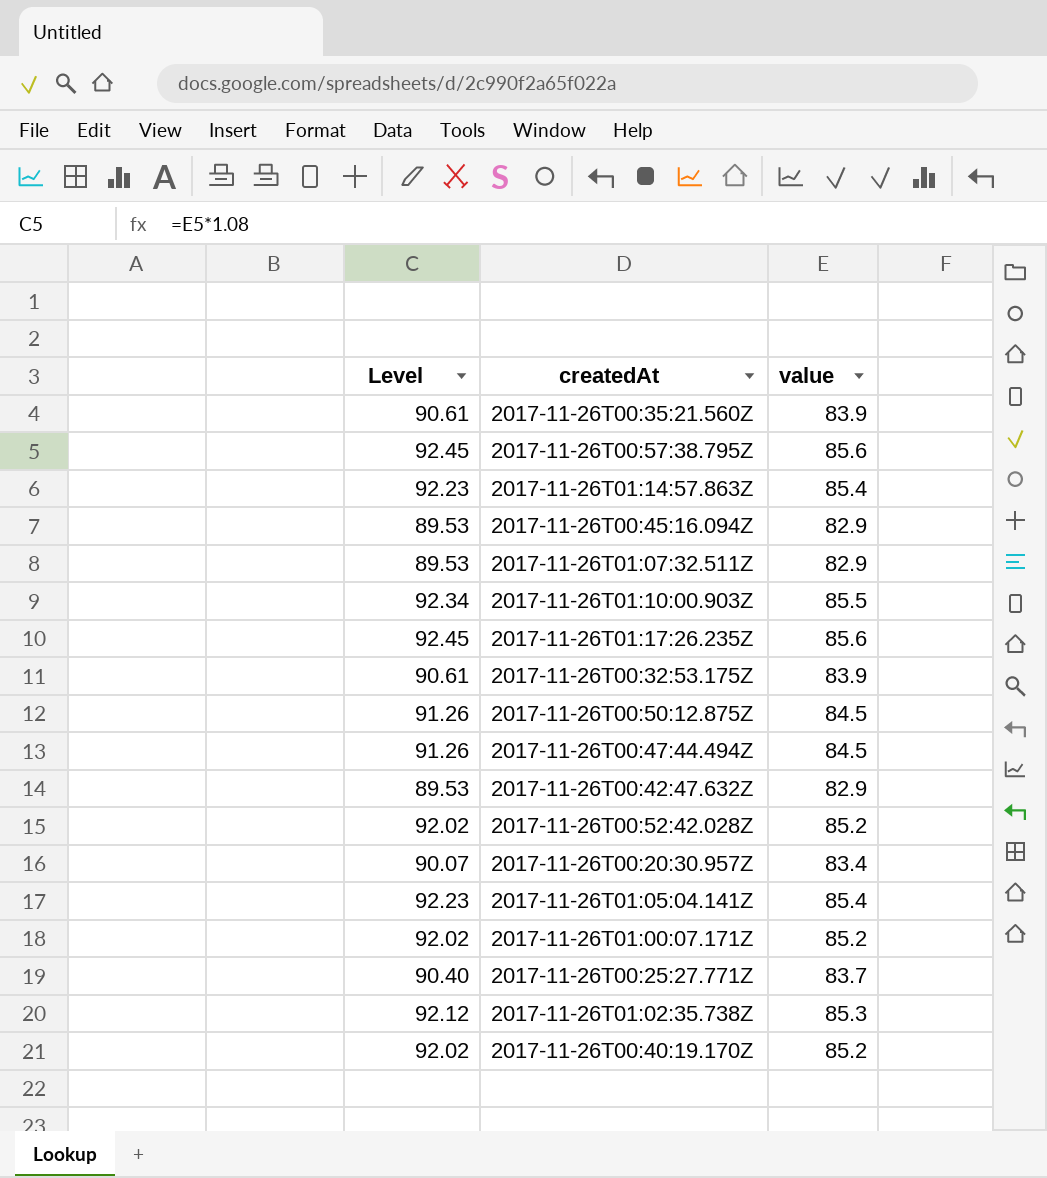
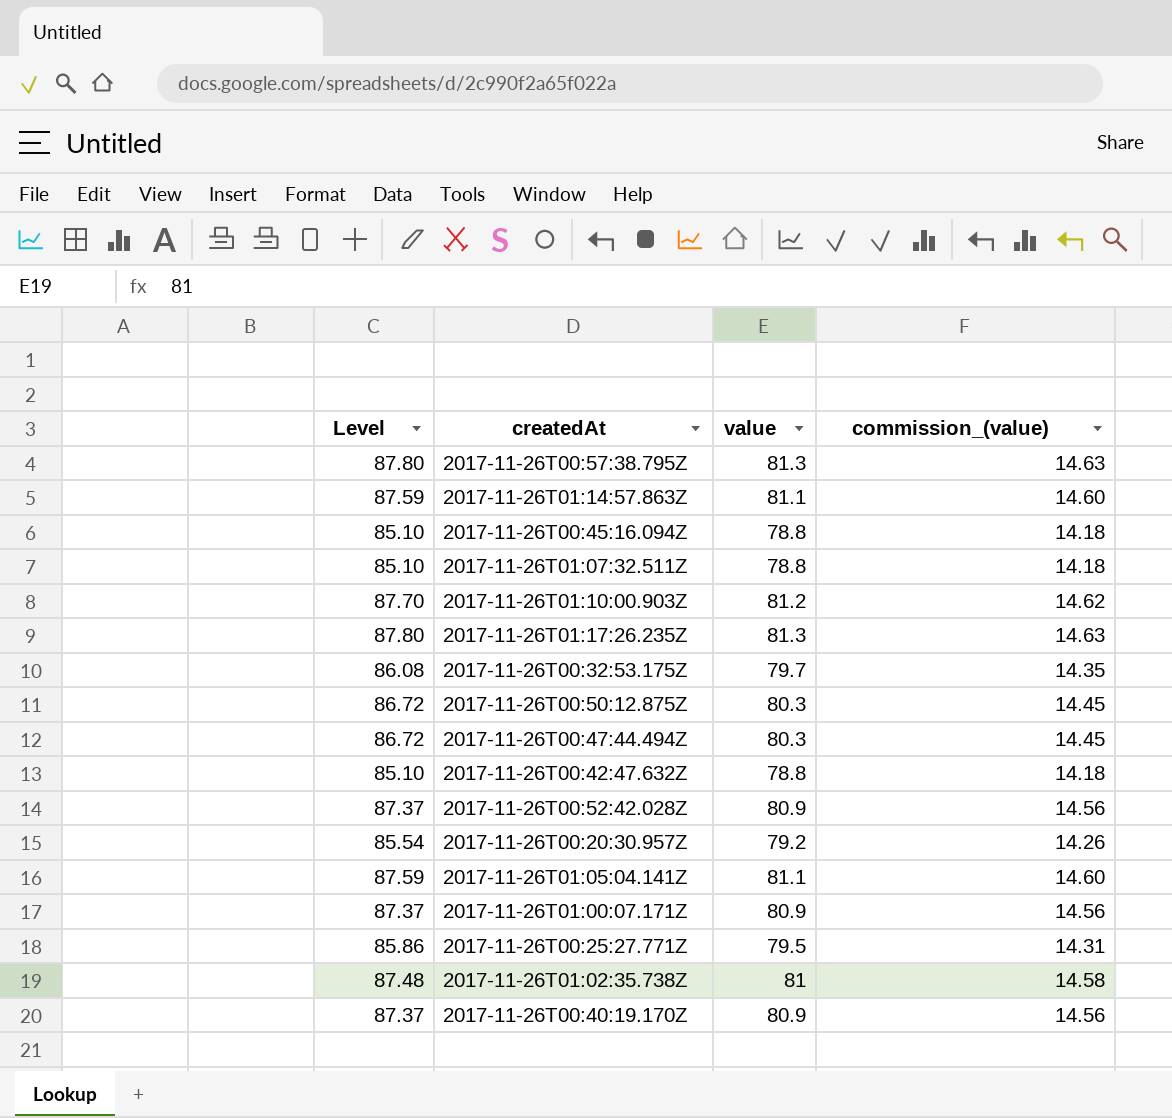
column commission_(value) | formula: none -> [value] * 0.18
row 2017-11-26T00:35:21.560Z: 90.61 | 83.9 -> none
2017-11-26T00:57:38.795Z | Level: 92.45 -> 87.80
2017-11-26T00:57:38.795Z | value: 85.6 -> 81.3
2017-11-26T01:14:57.863Z | Level: 92.23 -> 87.59
2017-11-26T01:14:57.863Z | value: 85.4 -> 81.1
2017-11-26T00:45:16.094Z | Level: 89.53 -> 85.10
2017-11-26T00:45:16.094Z | value: 82.9 -> 78.8
2017-11-26T01:07:32.511Z | Level: 89.53 -> 85.10
2017-11-26T01:07:32.511Z | value: 82.9 -> 78.8
2017-11-26T01:10:00.903Z | Level: 92.34 -> 87.70
2017-11-26T01:10:00.903Z | value: 85.5 -> 81.2
2017-11-26T01:17:26.235Z | Level: 92.45 -> 87.80
2017-11-26T01:17:26.235Z | value: 85.6 -> 81.3
2017-11-26T00:32:53.175Z | Level: 90.61 -> 86.08
2017-11-26T00:32:53.175Z | value: 83.9 -> 79.7
2017-11-26T00:50:12.875Z | Level: 91.26 -> 86.72
2017-11-26T00:50:12.875Z | value: 84.5 -> 80.3
2017-11-26T00:47:44.494Z | Level: 91.26 -> 86.72
2017-11-26T00:47:44.494Z | value: 84.5 -> 80.3
2017-11-26T00:42:47.632Z | Level: 89.53 -> 85.10
2017-11-26T00:42:47.632Z | value: 82.9 -> 78.8
2017-11-26T00:52:42.028Z | Level: 92.02 -> 87.37
2017-11-26T00:52:42.028Z | value: 85.2 -> 80.9
2017-11-26T00:20:30.957Z | Level: 90.07 -> 85.54
2017-11-26T00:20:30.957Z | value: 83.4 -> 79.2
2017-11-26T01:05:04.141Z | Level: 92.23 -> 87.59
2017-11-26T01:05:04.141Z | value: 85.4 -> 81.1
2017-11-26T01:00:07.171Z | Level: 92.02 -> 87.37
2017-11-26T01:00:07.171Z | value: 85.2 -> 80.9
2017-11-26T00:25:27.771Z | Level: 90.40 -> 85.86
2017-11-26T00:25:27.771Z | value: 83.7 -> 79.5
2017-11-26T01:02:35.738Z | Level: 92.12 -> 87.48
2017-11-26T01:02:35.738Z | value: 85.3 -> 81
2017-11-26T00:40:19.170Z | Level: 92.02 -> 87.37
2017-11-26T00:40:19.170Z | value: 85.2 -> 80.9

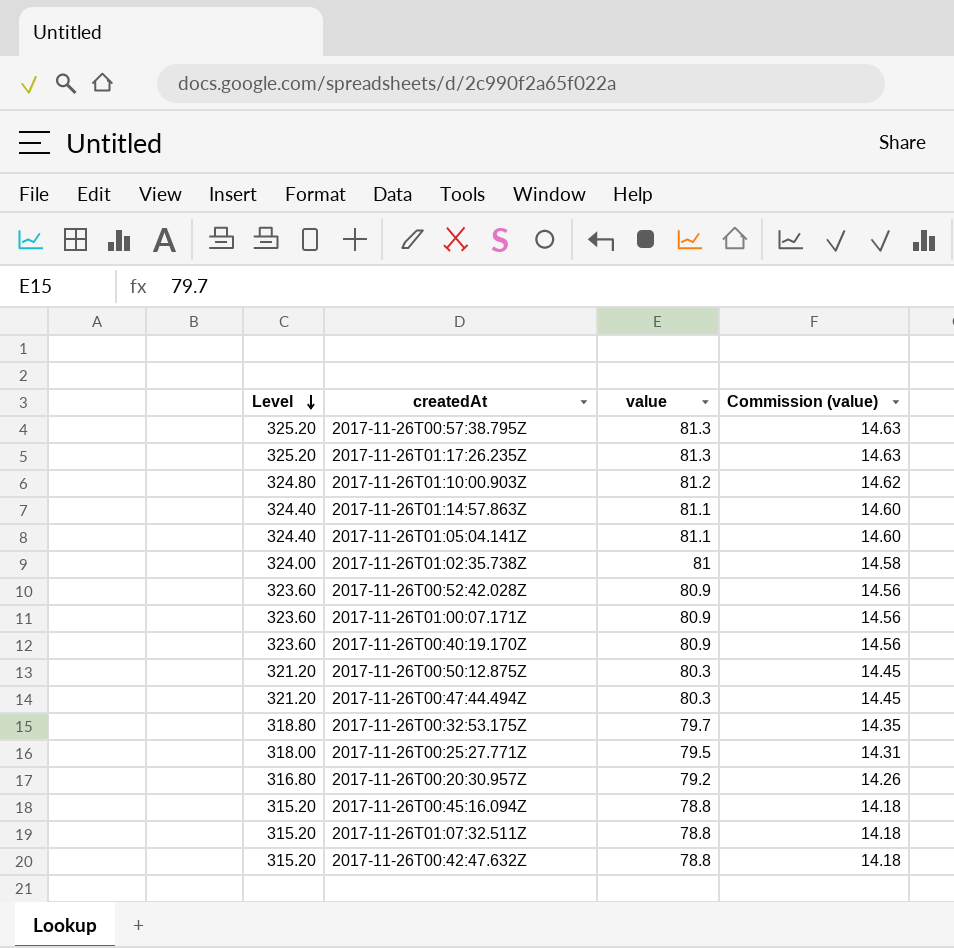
row order: none -> Level descending
column Level | formula: [value] * 1.08 -> [value] * 4
column name: commission_(value) -> Commission (value)

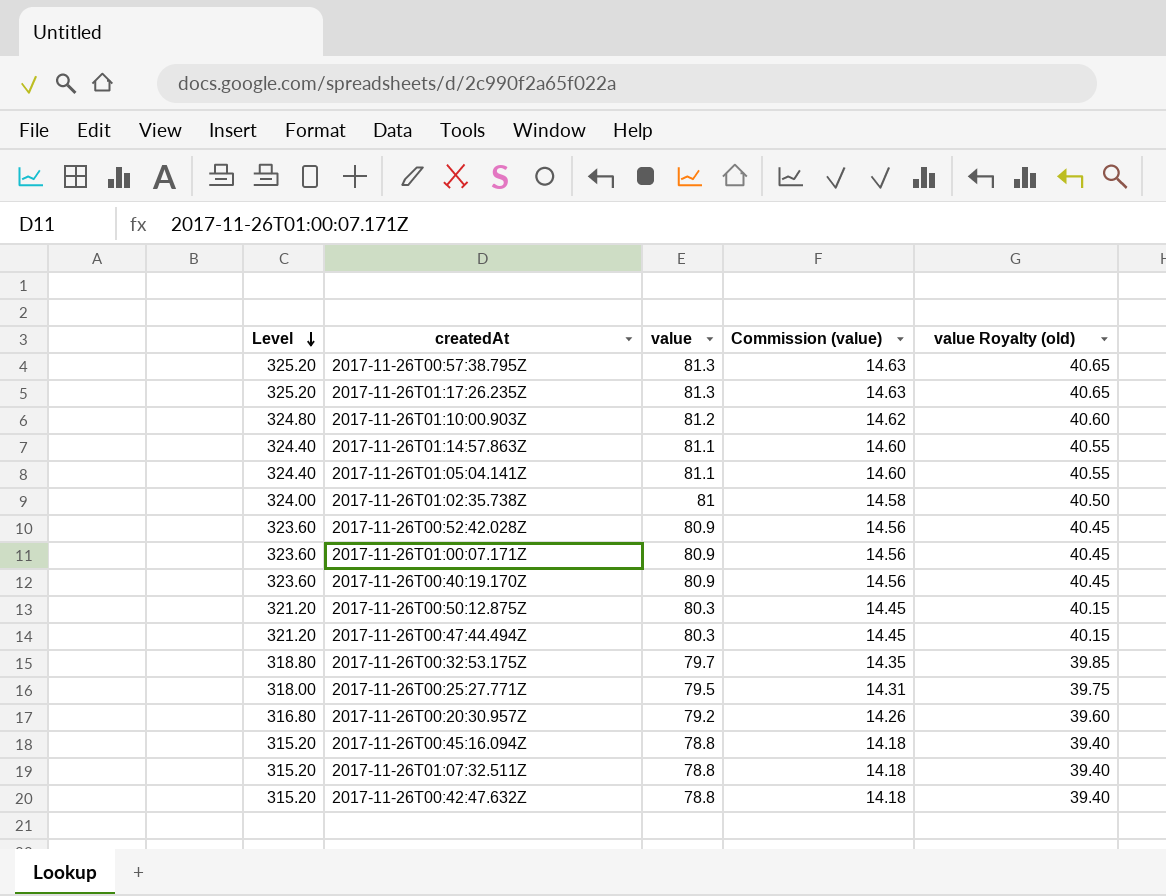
column value Royalty (old) | formula: none -> [value] * 0.5

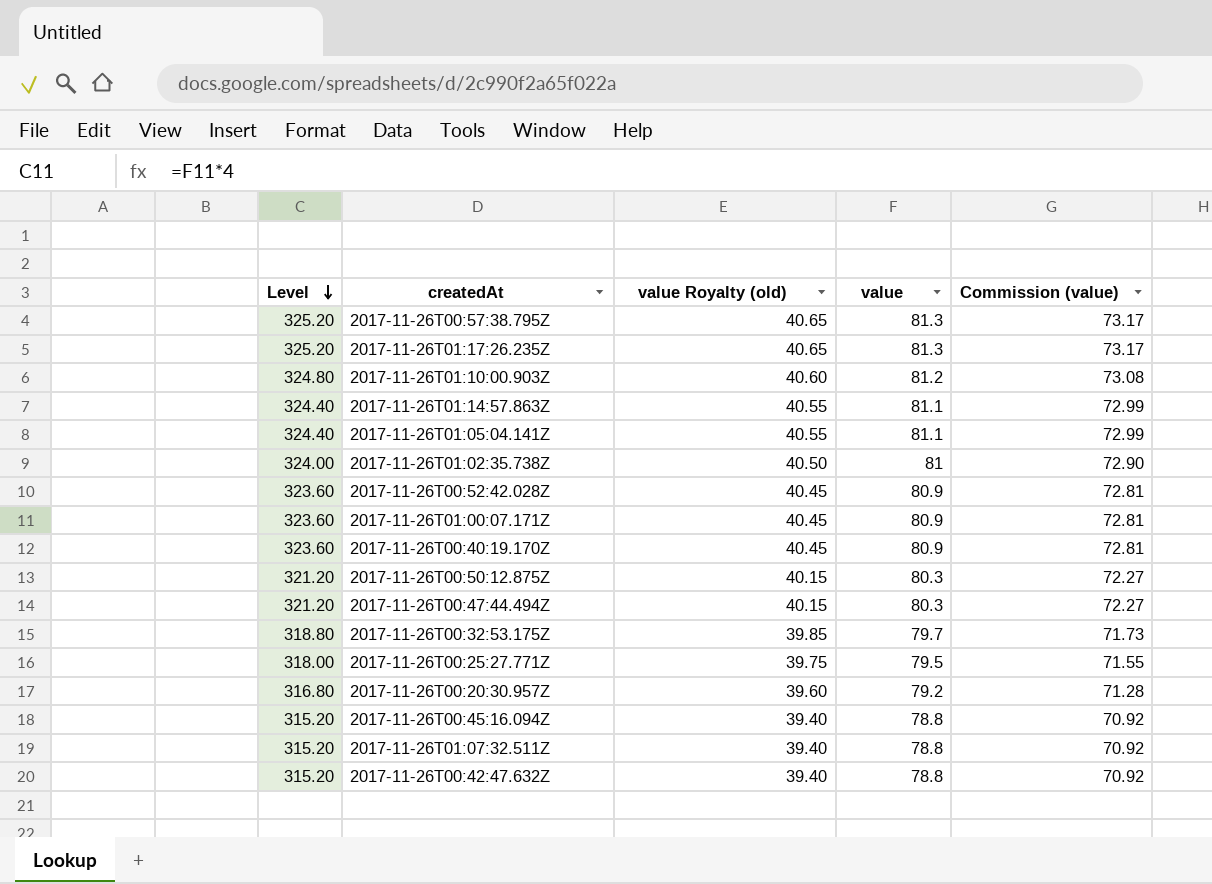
column value Royalty (old) | position: 5 -> 3
column Commission (value) | formula: [value] * 0.18 -> [value] * 0.9

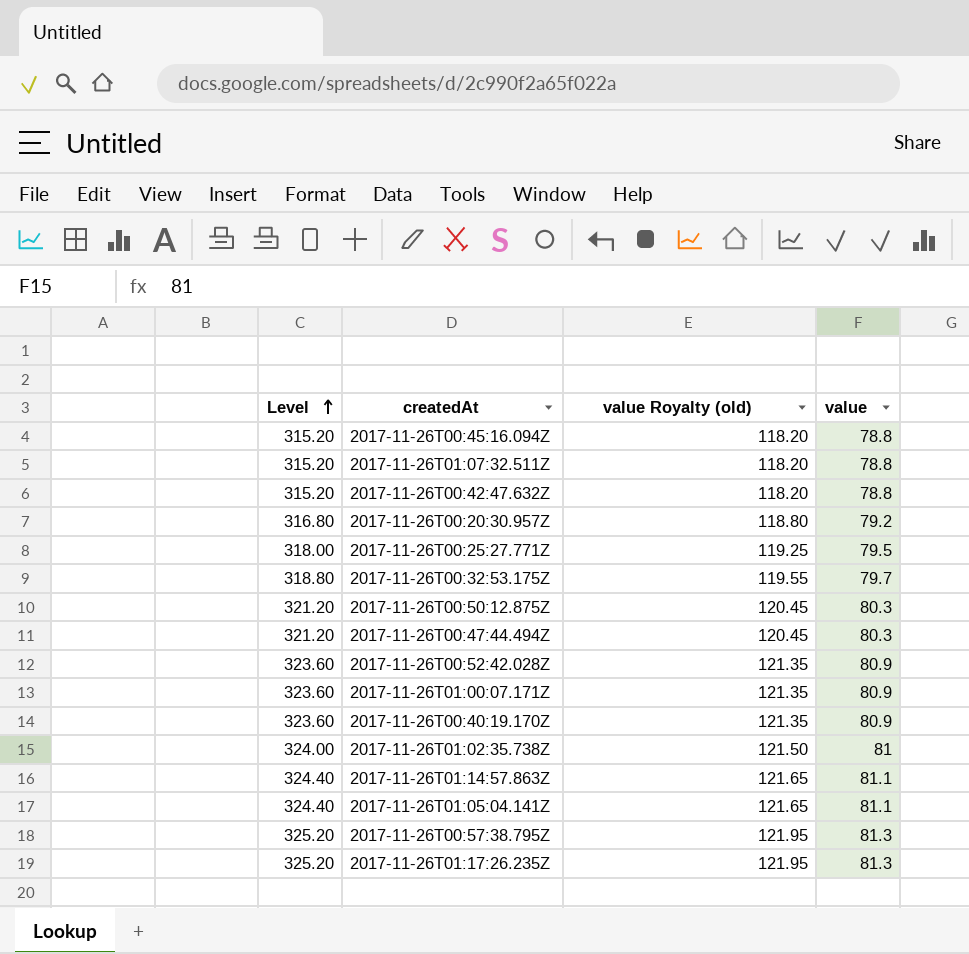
row order: Level descending -> Level ascending
column Commission (value) | formula: [value] * 0.9 -> none
column value Royalty (old) | formula: [value] * 0.5 -> [value] * 1.5
row 2017-11-26T01:10:00.903Z: 324.80 | 40.60 | 81.2 | 73.08 -> none

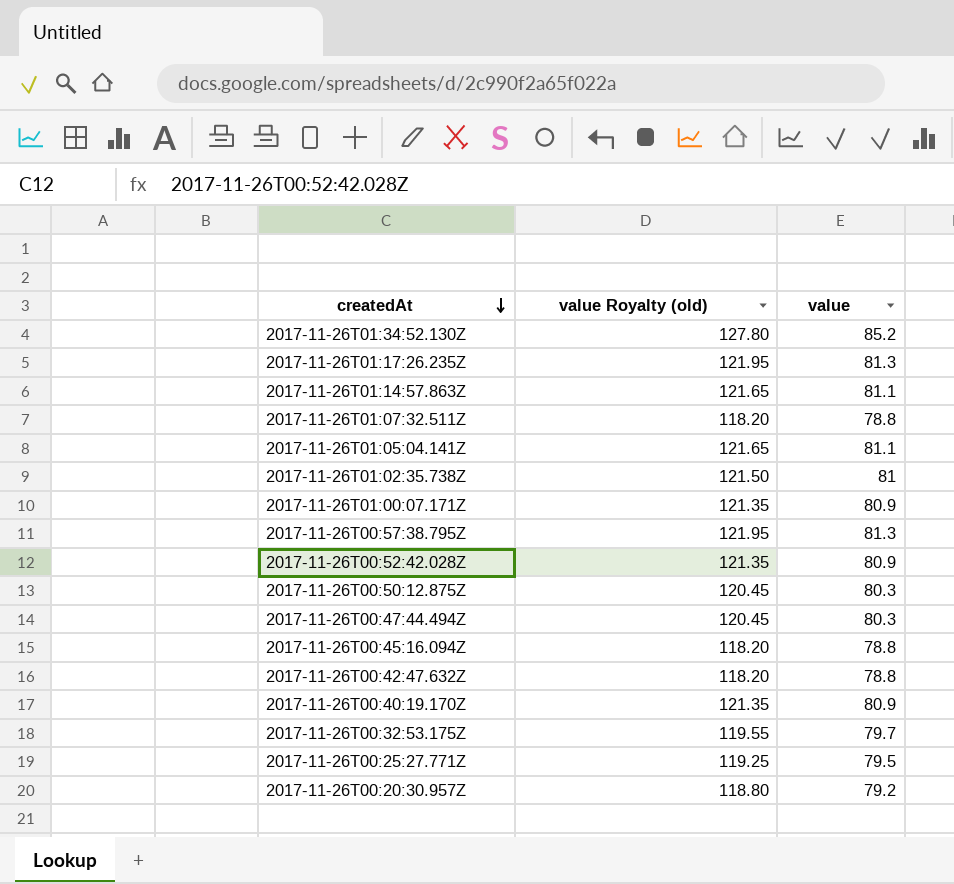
row order: Level ascending -> createdAt descending
column Level | formula: [value] * 4 -> none
row 2017-11-26T01:34:52.130Z: none -> 127.80 | 85.2

